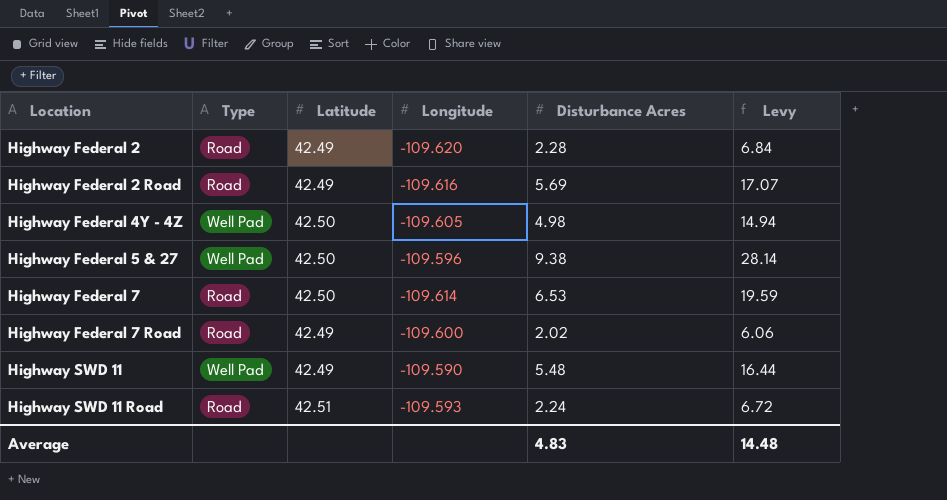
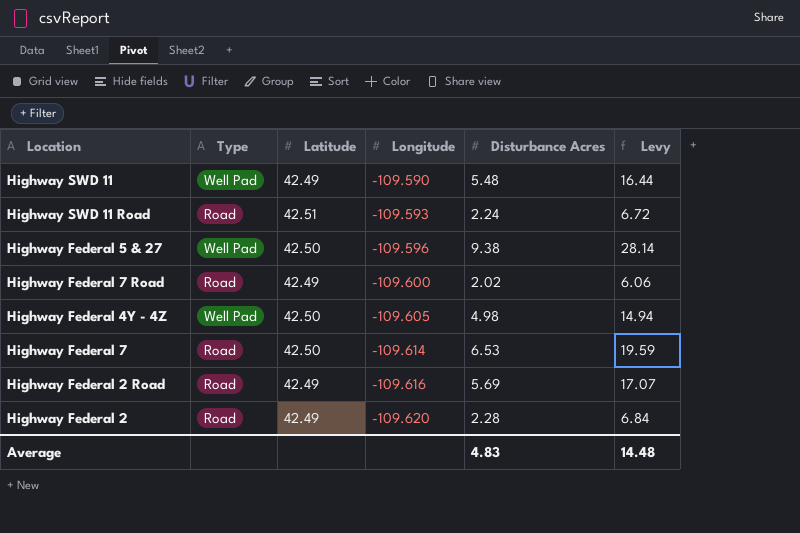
row order: Location ascending -> Longitude descending

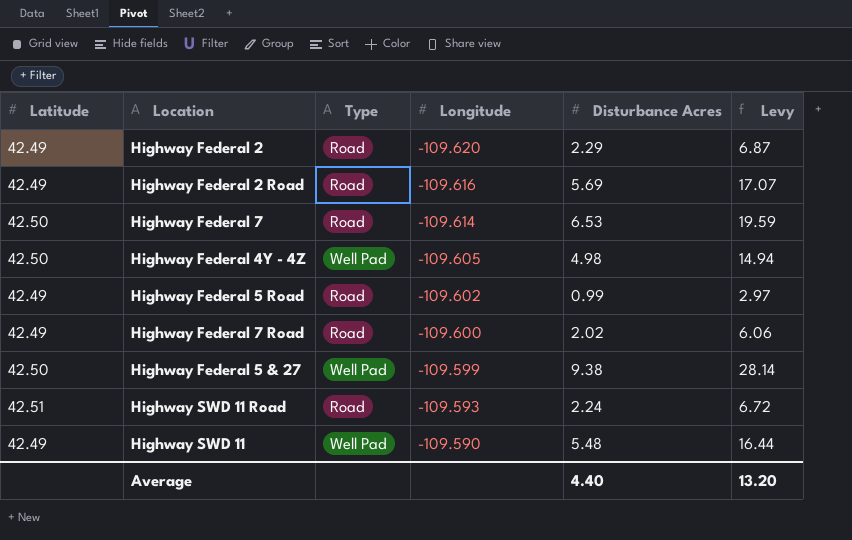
row order: Longitude descending -> Longitude ascending
column Latitude | position: 3 -> 1
Highway Federal 2 | Disturbance Acres: 2.28 -> 2.29
Highway Federal 2 | Levy: 6.84 -> 6.87
row Highway Federal 5 Road: none -> 42.49 | Road | -109.602 | 0.99 | 2.97
Highway Federal 5 & 27 | Longitude: -109.596 -> -109.599
Average | Disturbance Acres: 4.83 -> 4.40
Average | Levy: 14.48 -> 13.20

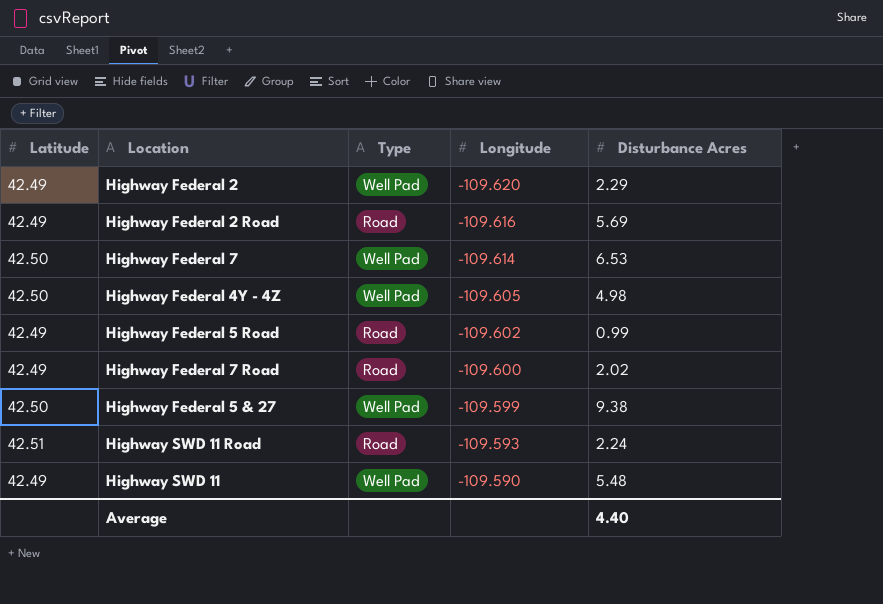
column Levy | formula: [Disturbance Acres] * 3 -> none
Highway Federal 2 | Type: Road -> Well Pad
Highway Federal 7 | Type: Road -> Well Pad

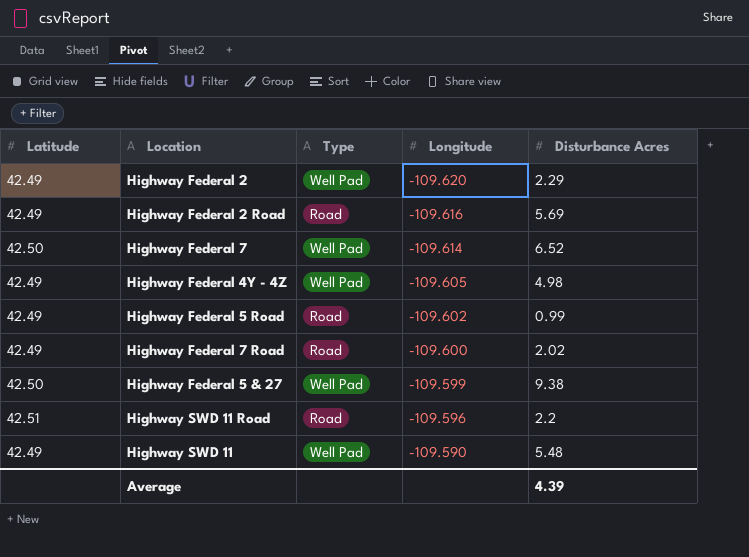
Highway Federal 7 | Disturbance Acres: 6.53 -> 6.52
Highway Federal 4Y - 4Z | Latitude: 42.50 -> 42.49
Highway SWD 11 Road | Longitude: -109.593 -> -109.596
Highway SWD 11 Road | Disturbance Acres: 2.24 -> 2.2
Average | Disturbance Acres: 4.40 -> 4.39

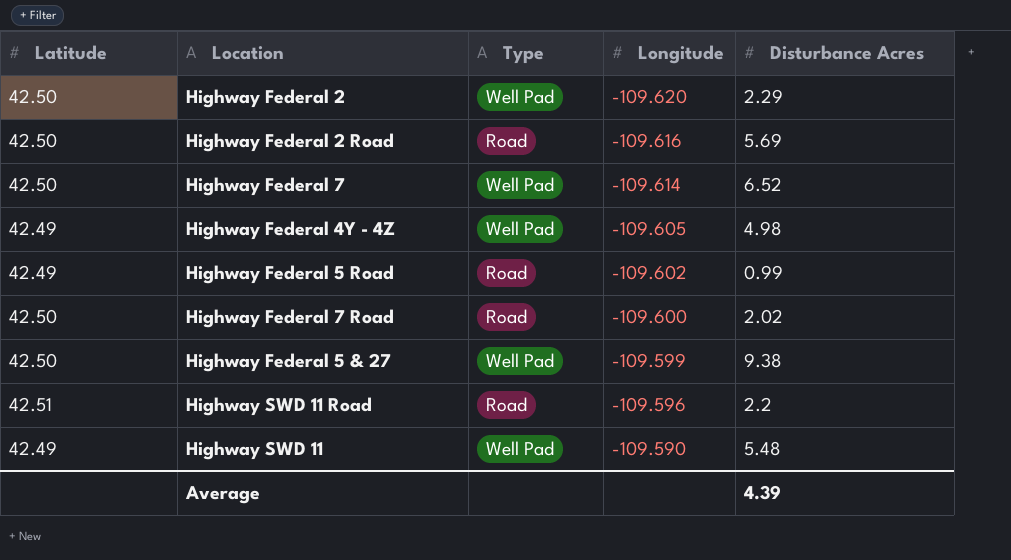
Highway Federal 2 | Latitude: 42.49 -> 42.50
Highway Federal 2 Road | Latitude: 42.49 -> 42.50
Highway Federal 7 Road | Latitude: 42.49 -> 42.50

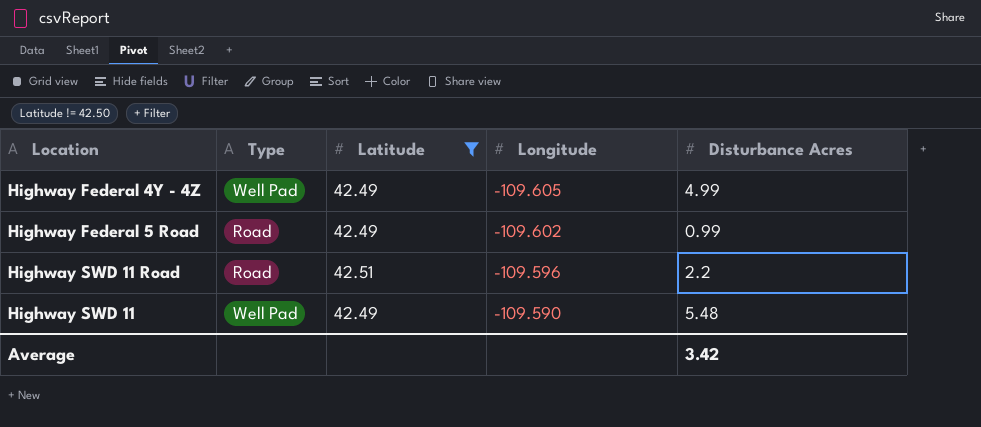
filter: none -> Latitude != 42.50
column Latitude | position: 1 -> 3
Highway Federal 4Y - 4Z | Disturbance Acres: 4.98 -> 4.99
Average | Disturbance Acres: 4.39 -> 3.42

